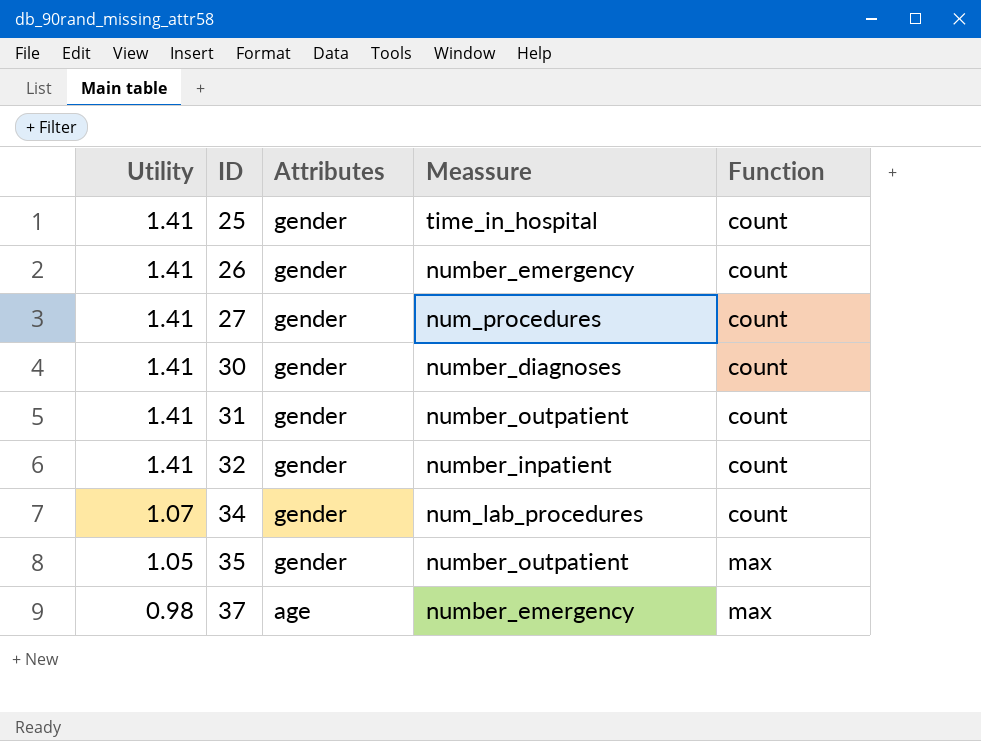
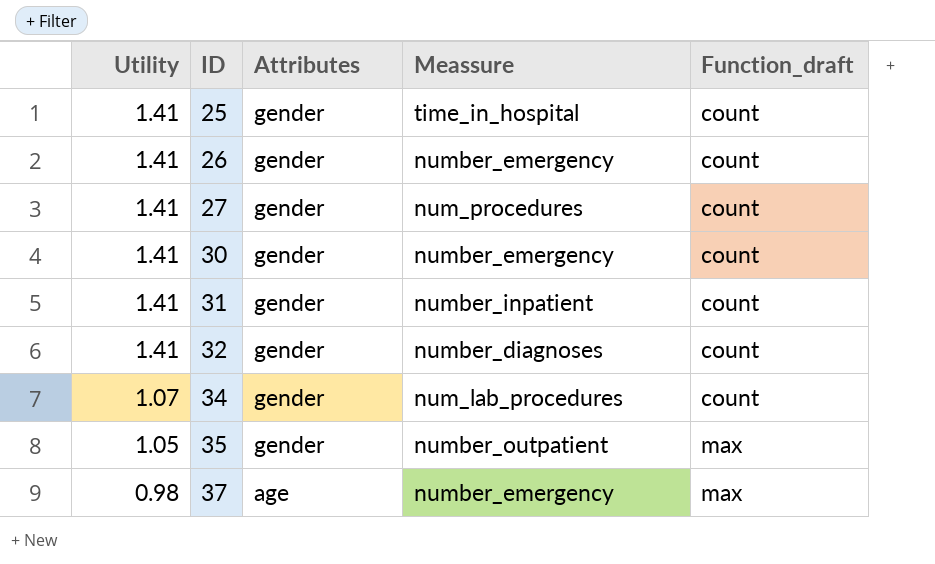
column name: Function -> Function_draft
30 | Meassure: number_diagnoses -> number_emergency
31 | Meassure: number_outpatient -> number_inpatient
32 | Meassure: number_inpatient -> number_diagnoses

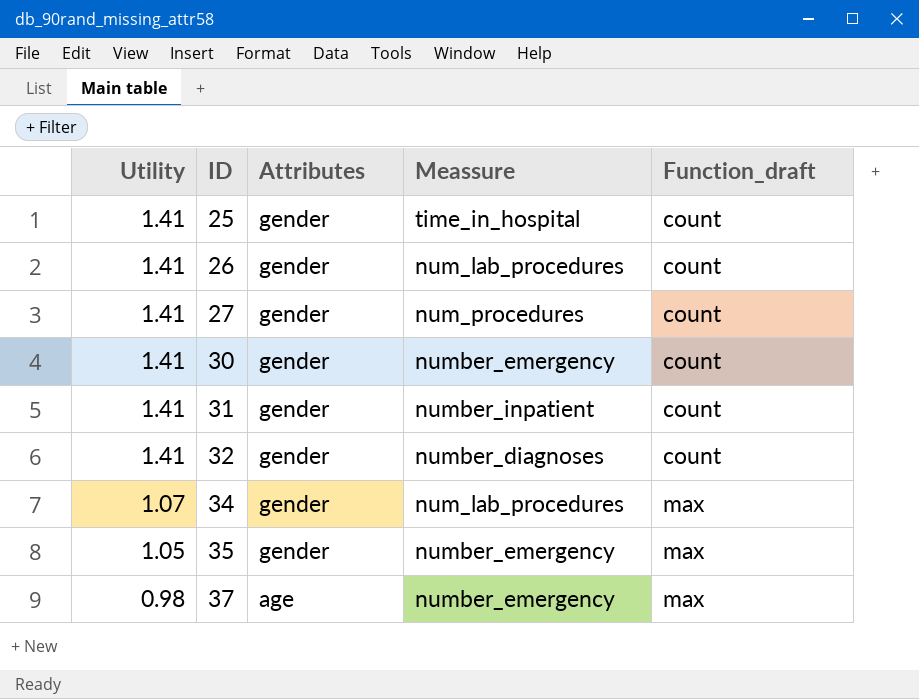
26 | Meassure: number_emergency -> num_lab_procedures
34 | Function_draft: count -> max
35 | Meassure: number_outpatient -> number_emergency

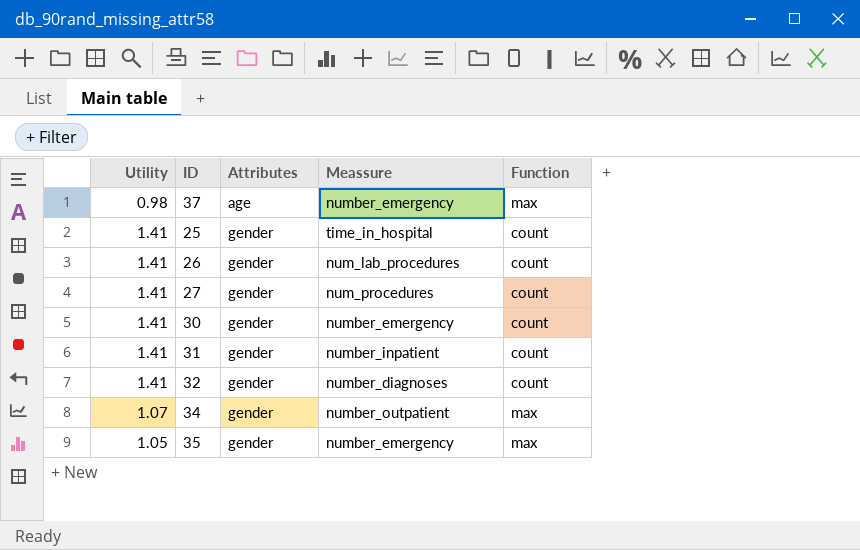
row order: Utility descending -> Attributes ascending
column name: Function_draft -> Function
34 | Meassure: num_lab_procedures -> number_outpatient

